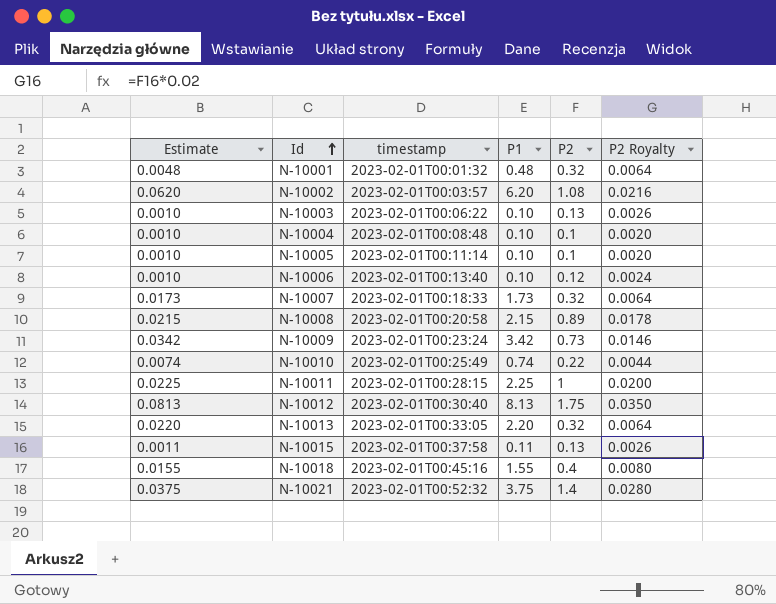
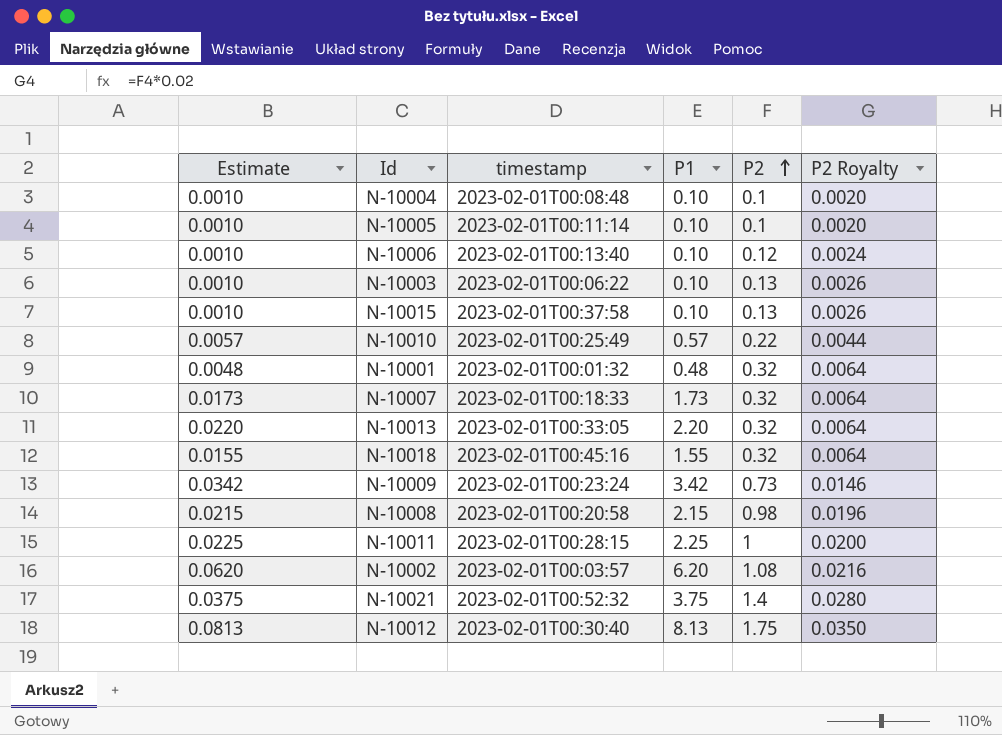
row order: Id ascending -> P2 ascending
N-10015 | Estimate: 0.0011 -> 0.0010
N-10015 | P1: 0.11 -> 0.10
N-10010 | Estimate: 0.0074 -> 0.0057
N-10010 | P1: 0.74 -> 0.57
N-10018 | P2: 0.4 -> 0.32
N-10018 | P2 Royalty: 0.0080 -> 0.0064
N-10008 | P2: 0.89 -> 0.98
N-10008 | P2 Royalty: 0.0178 -> 0.0196

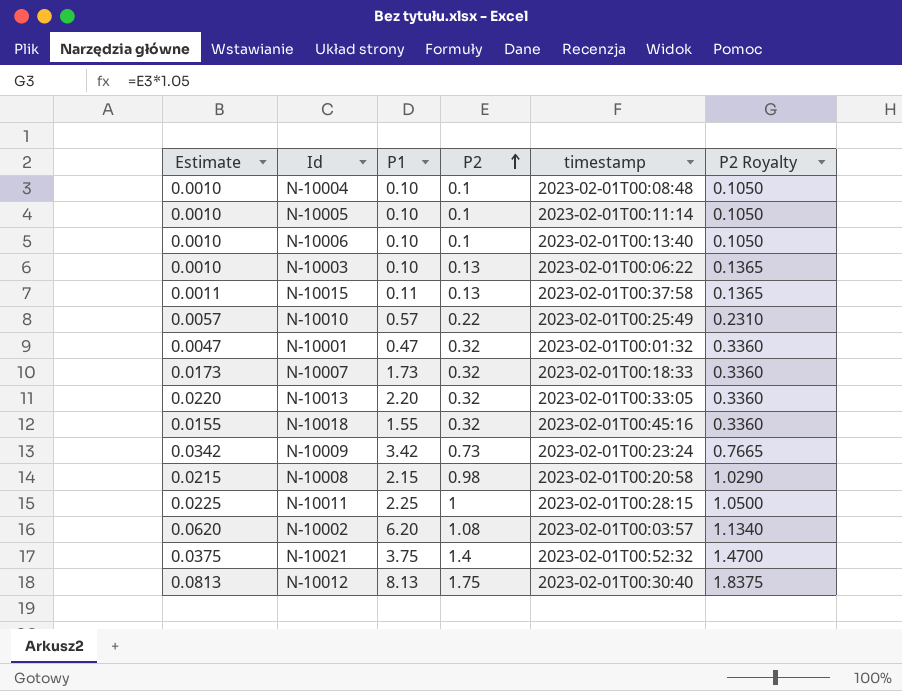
column timestamp | position: 3 -> 5
column P2 Royalty | formula: [P2] * 0.02 -> [P2] * 1.05
N-10006 | P2: 0.12 -> 0.1
N-10015 | Estimate: 0.0010 -> 0.0011
N-10015 | P1: 0.10 -> 0.11
N-10001 | Estimate: 0.0048 -> 0.0047
N-10001 | P1: 0.48 -> 0.47

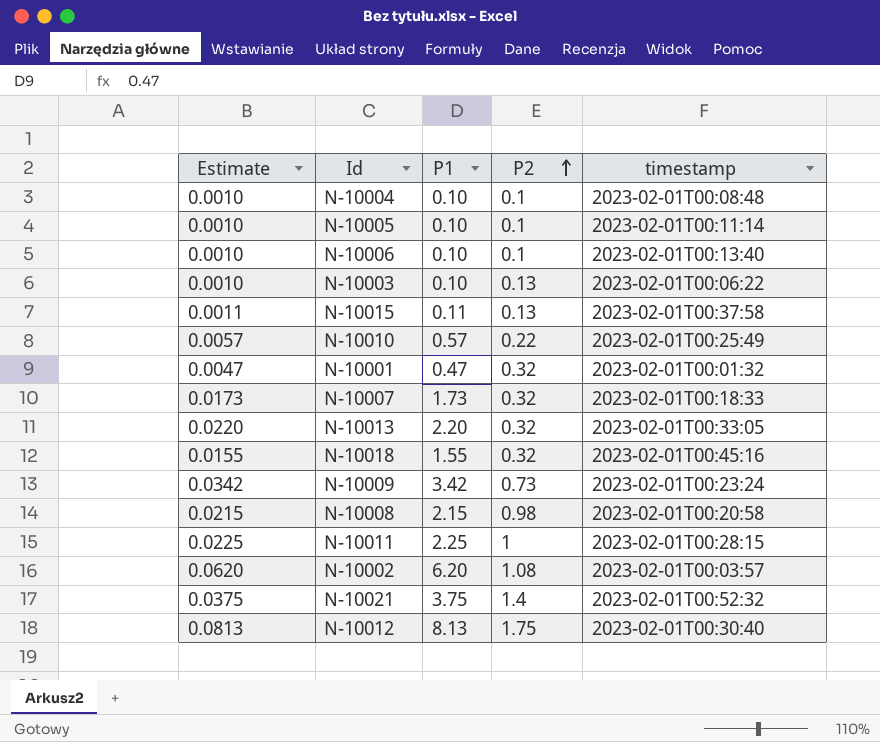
column P2 Royalty | formula: [P2] * 1.05 -> none

